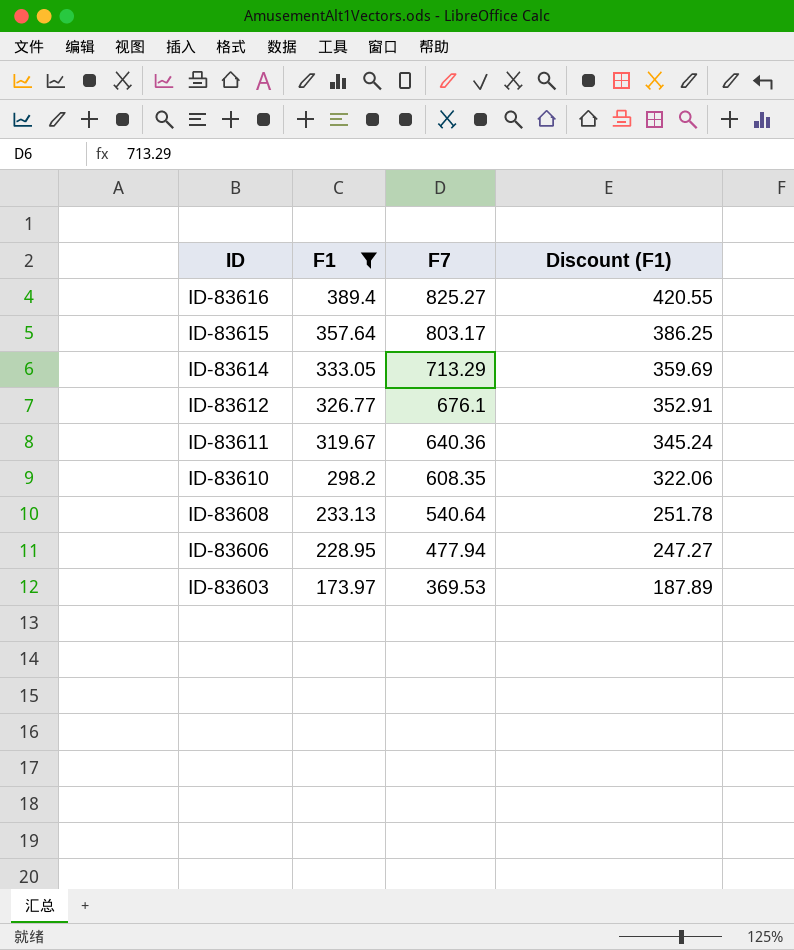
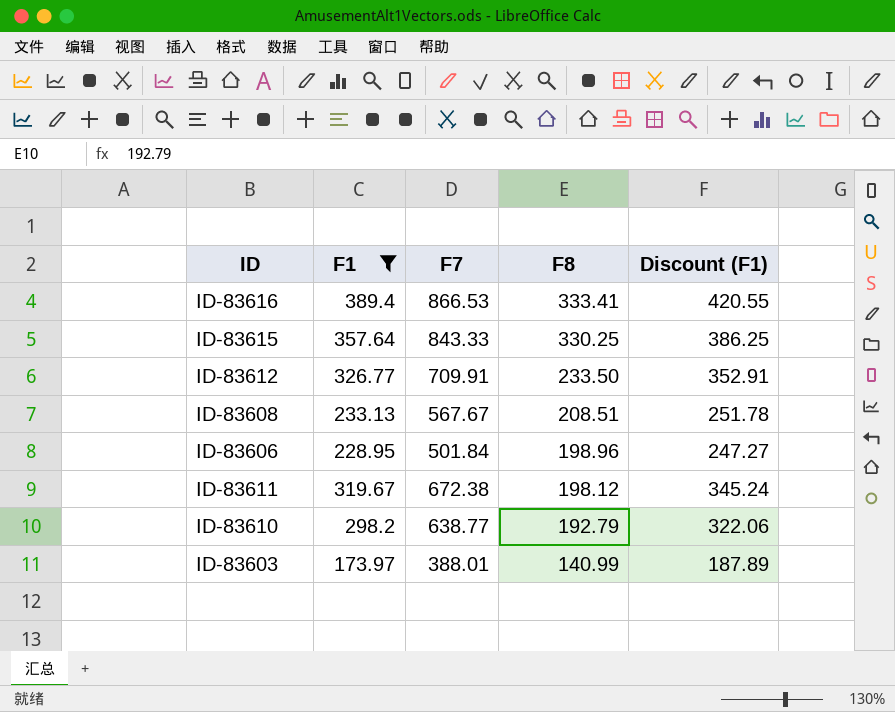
row order: ID descending -> F8 descending
column F8 | position: none -> 4
row ID-83614: 333.05 | 713.29 | 359.69 -> none
ID-83616 | F7: 825.27 -> 866.53
ID-83615 | F7: 803.17 -> 843.33
ID-83612 | F7: 676.1 -> 709.91
ID-83608 | F7: 540.64 -> 567.67
ID-83606 | F7: 477.94 -> 501.84
ID-83611 | F7: 640.36 -> 672.38
ID-83610 | F7: 608.35 -> 638.77
ID-83603 | F7: 369.53 -> 388.01

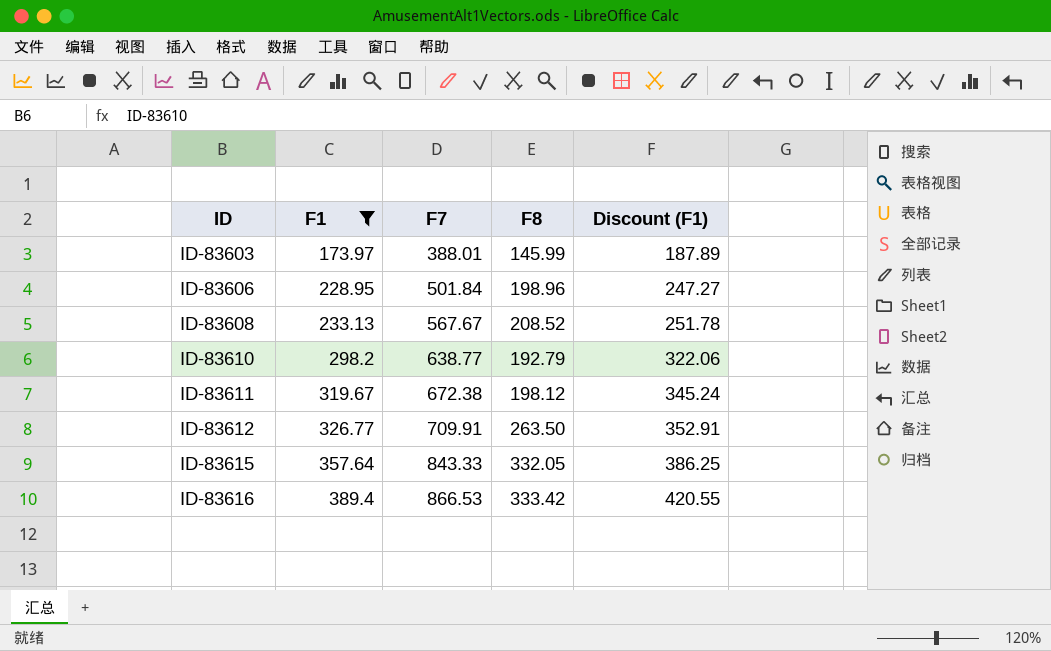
row order: F8 descending -> ID ascending
ID-83603 | F8: 140.99 -> 145.99
ID-83608 | F8: 208.51 -> 208.52
ID-83612 | F8: 233.50 -> 263.50
ID-83615 | F8: 330.25 -> 332.05
ID-83616 | F8: 333.41 -> 333.42

